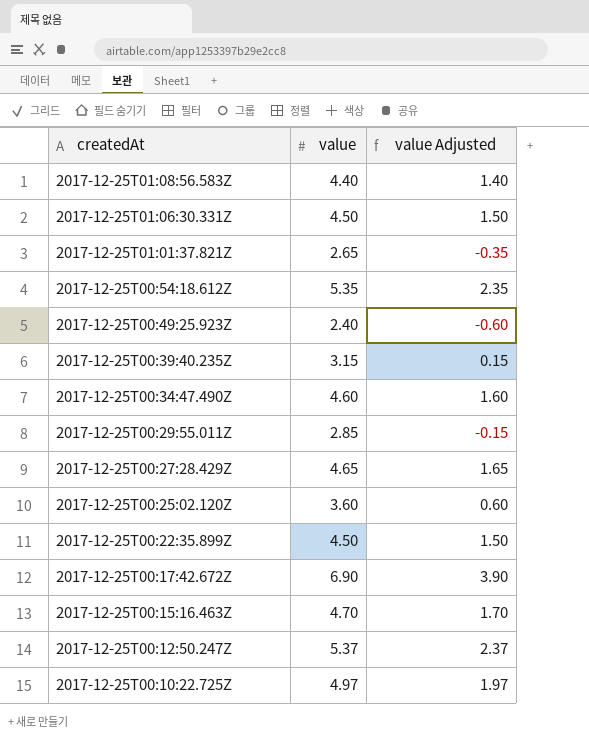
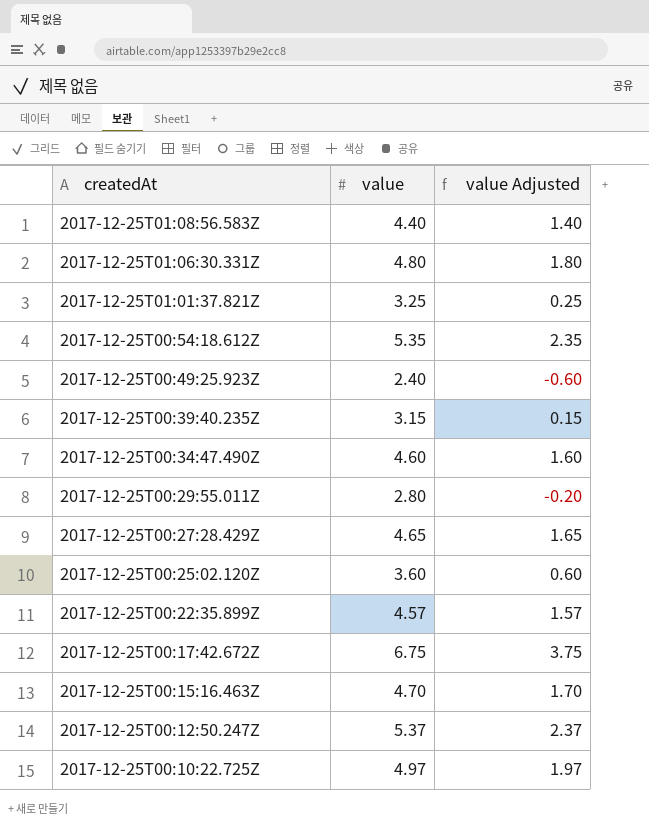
2017-12-25T01:06:30.331Z | value: 4.50 -> 4.80
2017-12-25T01:06:30.331Z | value Adjusted: 1.50 -> 1.80
2017-12-25T01:01:37.821Z | value: 2.65 -> 3.25
2017-12-25T01:01:37.821Z | value Adjusted: -0.35 -> 0.25
2017-12-25T00:29:55.011Z | value: 2.85 -> 2.80
2017-12-25T00:29:55.011Z | value Adjusted: -0.15 -> -0.20
2017-12-25T00:22:35.899Z | value: 4.50 -> 4.57
2017-12-25T00:22:35.899Z | value Adjusted: 1.50 -> 1.57
2017-12-25T00:17:42.672Z | value: 6.90 -> 6.75
2017-12-25T00:17:42.672Z | value Adjusted: 3.90 -> 3.75

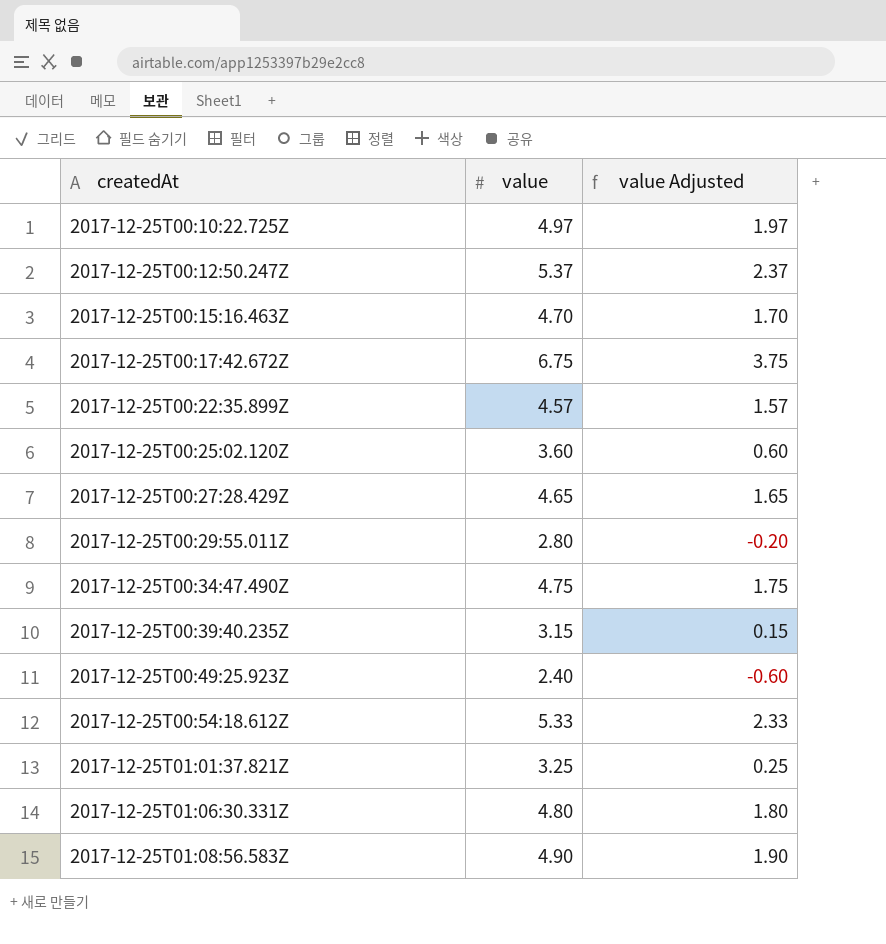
row order: createdAt descending -> createdAt ascending
2017-12-25T00:34:47.490Z | value: 4.60 -> 4.75
2017-12-25T00:34:47.490Z | value Adjusted: 1.60 -> 1.75
2017-12-25T00:54:18.612Z | value: 5.35 -> 5.33
2017-12-25T00:54:18.612Z | value Adjusted: 2.35 -> 2.33
2017-12-25T01:08:56.583Z | value: 4.40 -> 4.90
2017-12-25T01:08:56.583Z | value Adjusted: 1.40 -> 1.90

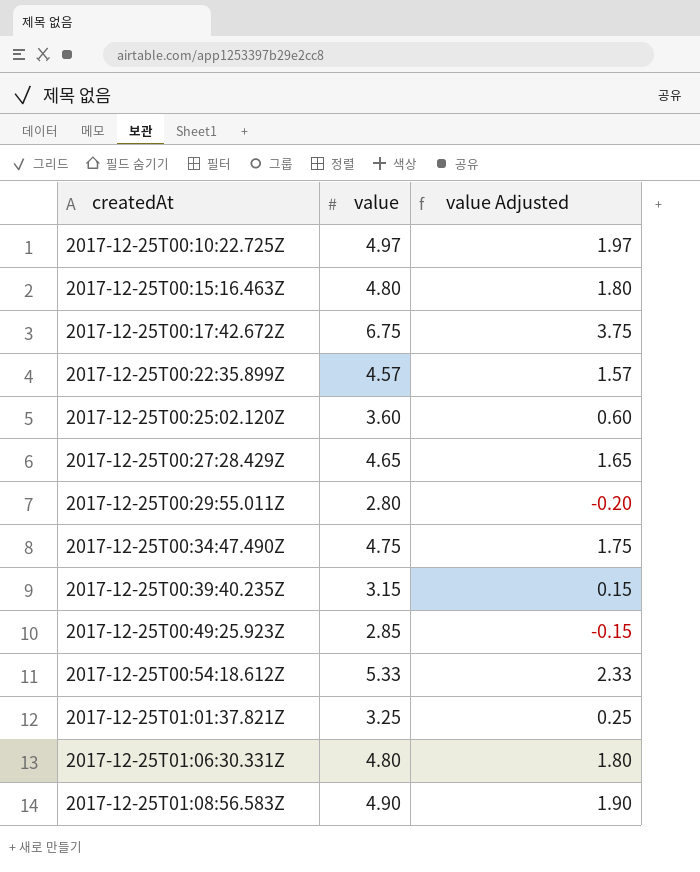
row 2017-12-25T00:12:50.247Z: 5.37 | 2.37 -> none
2017-12-25T00:15:16.463Z | value: 4.70 -> 4.80
2017-12-25T00:15:16.463Z | value Adjusted: 1.70 -> 1.80
2017-12-25T00:49:25.923Z | value: 2.40 -> 2.85
2017-12-25T00:49:25.923Z | value Adjusted: -0.60 -> -0.15

